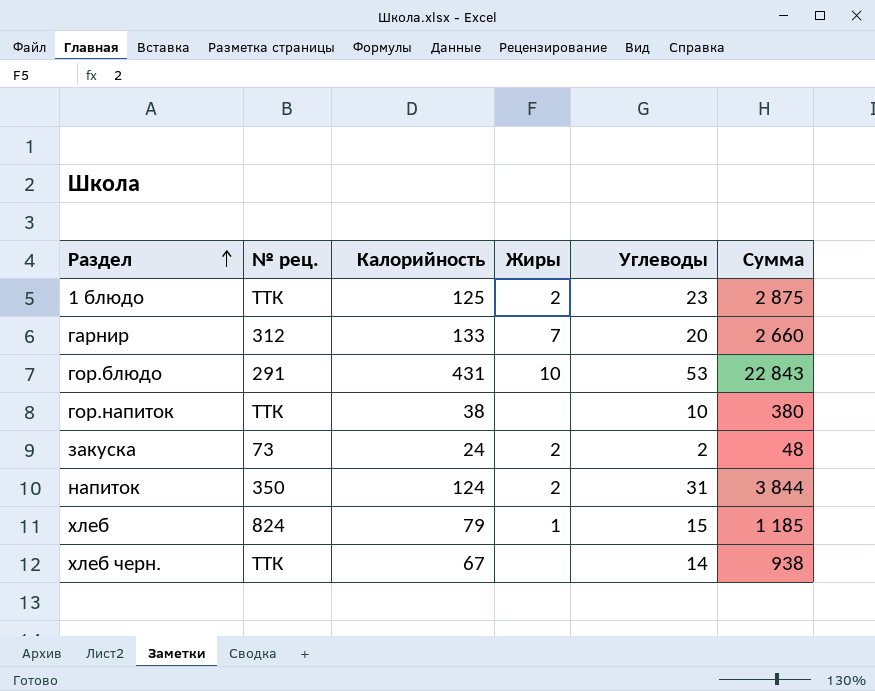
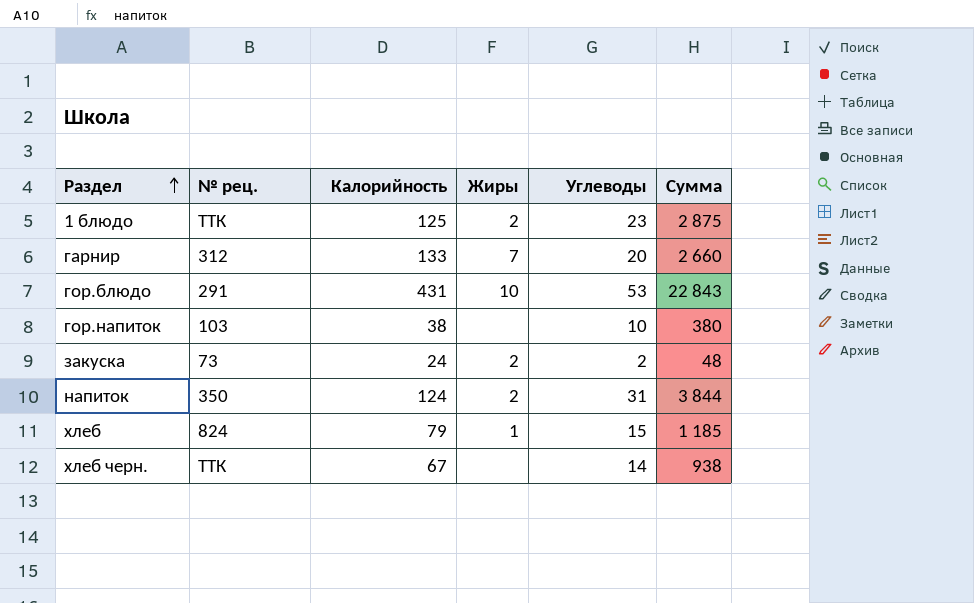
гор.напиток | № рец.: ТТК -> 103

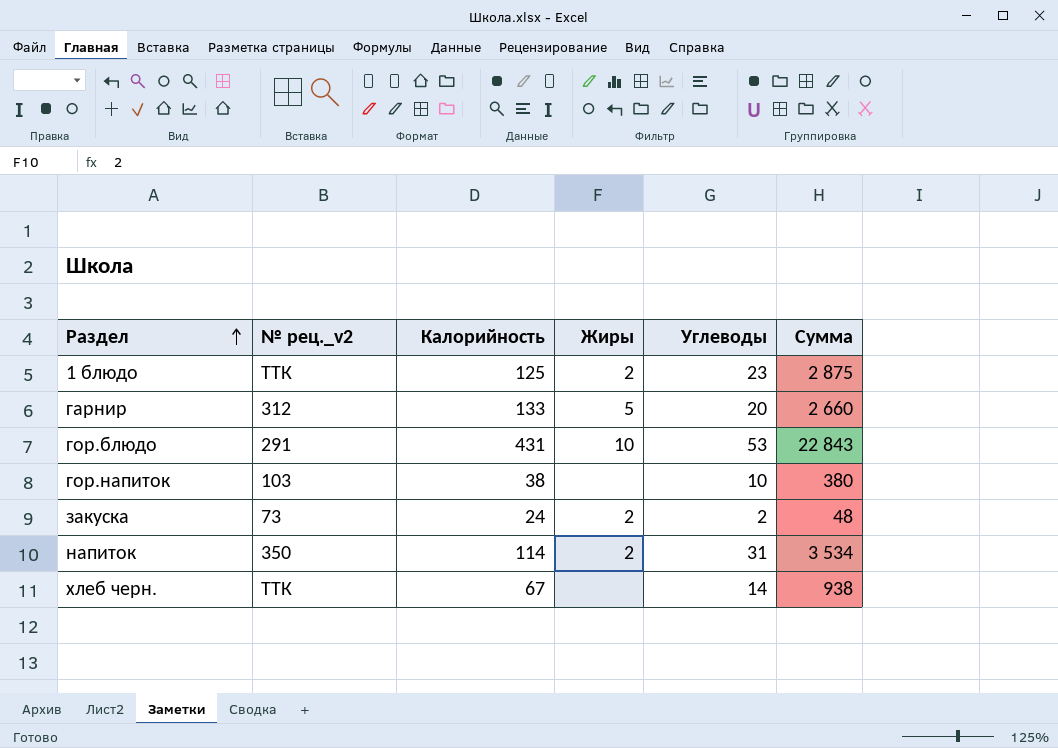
column name: № рец. -> № рец._v2
row хлеб: 824 | 79 | 1 | 15 | 1 185 -> none
гарнир | Жиры: 7 -> 5
напиток | Калорийность: 124 -> 114
напиток | Сумма: 3 844 -> 3 534

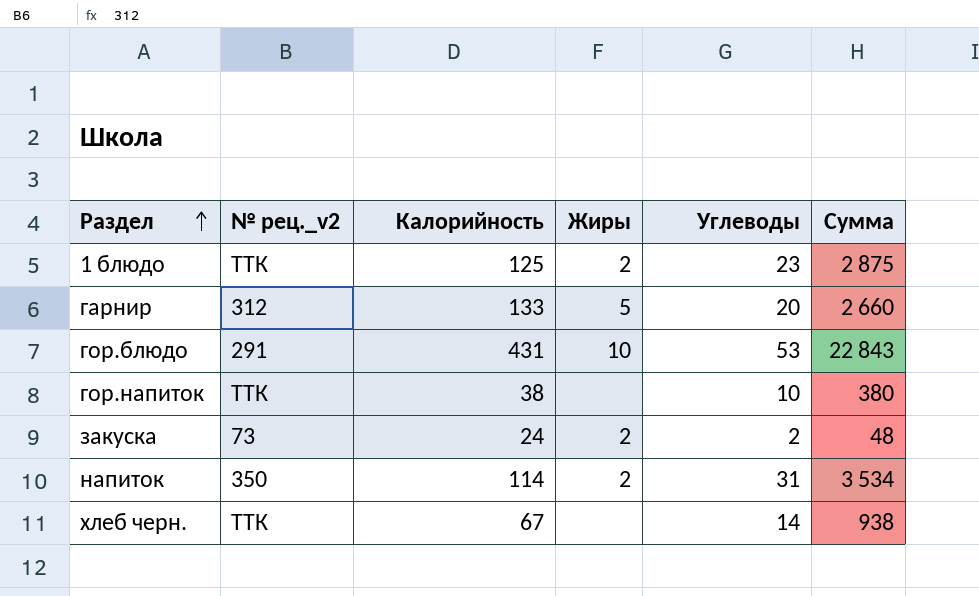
гор.напиток | № рец._v2: 103 -> ТТК

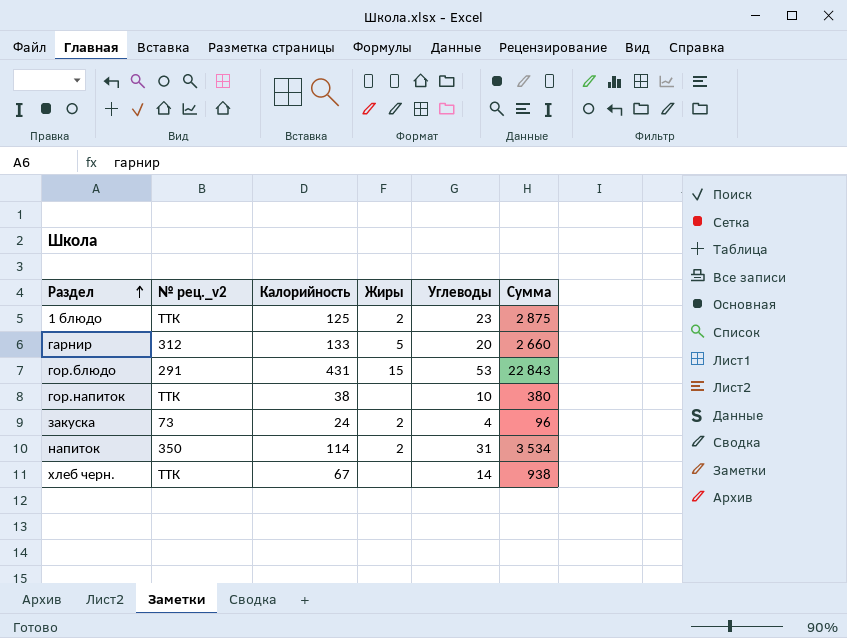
гор.блюдо | Жиры: 10 -> 15
закуска | Углеводы: 2 -> 4
закуска | Сумма: 48 -> 96

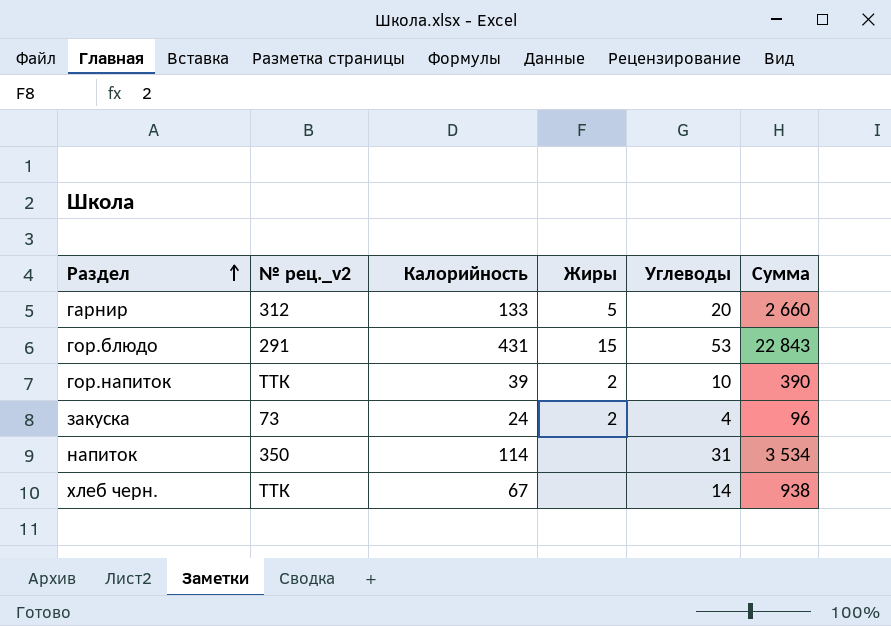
row 1 блюдо: ТТК | 125 | 2 | 23 | 2 875 -> none
гор.напиток | Калорийность: 38 -> 39
гор.напиток | Жиры: none -> 2
гор.напиток | Сумма: 380 -> 390
напиток | Жиры: 2 -> none

